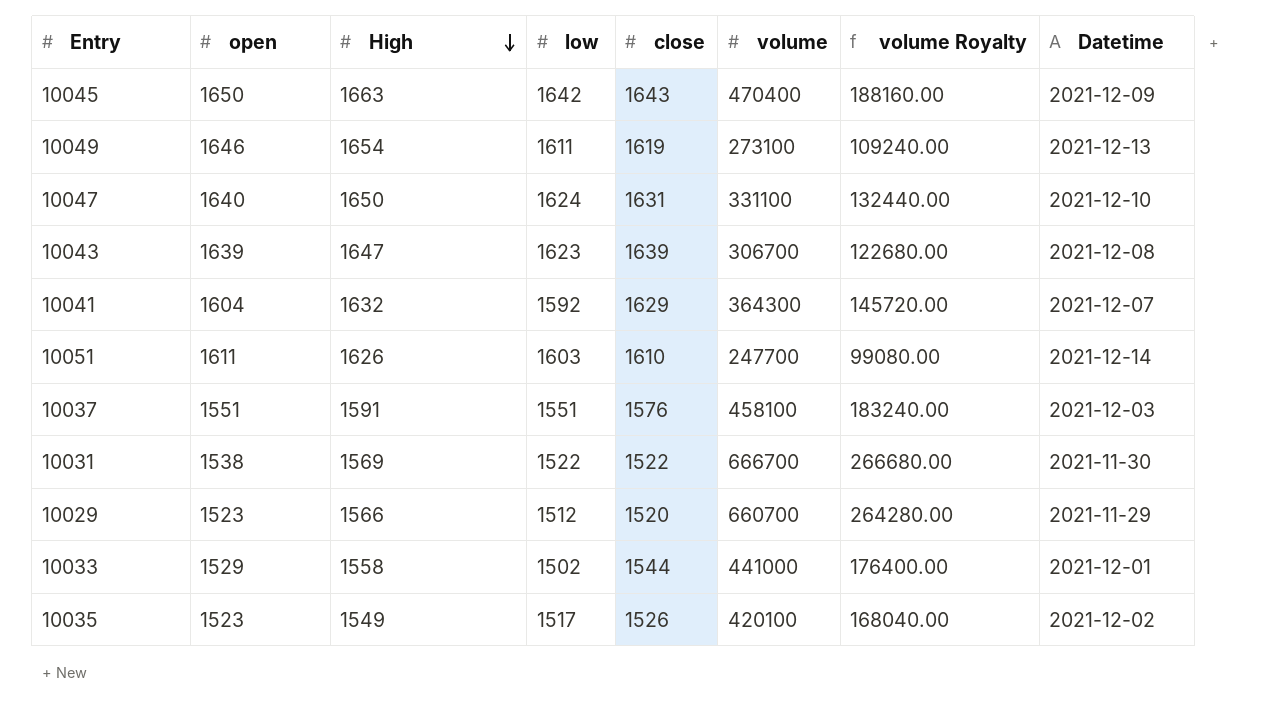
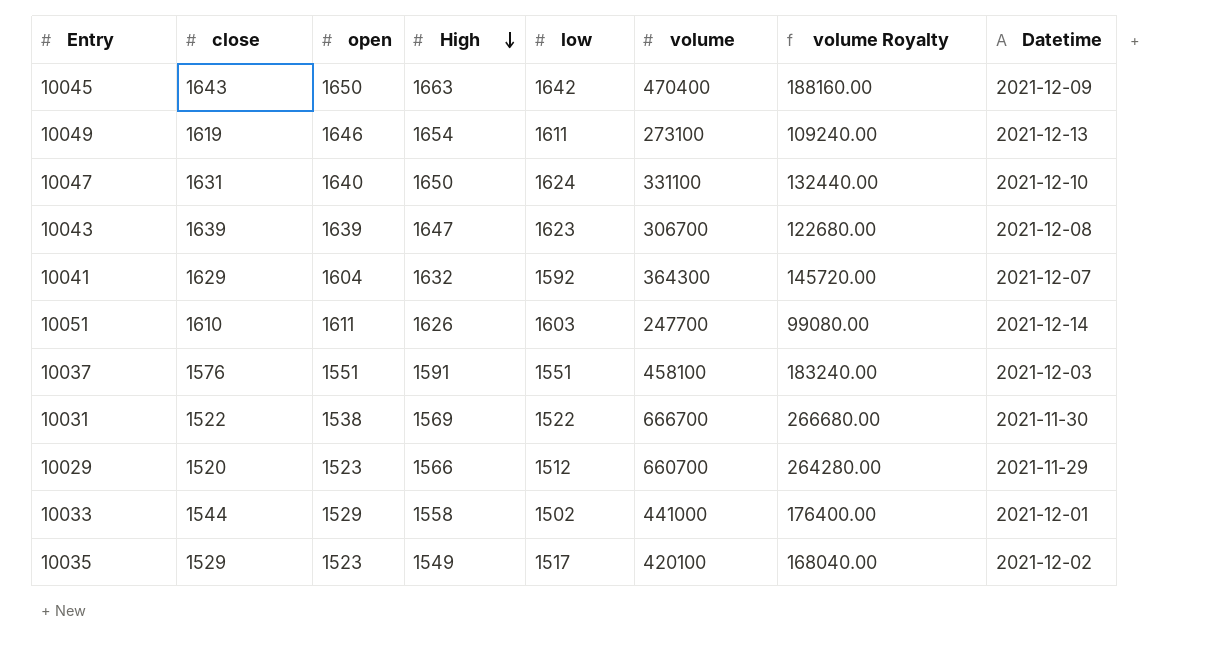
column close | position: 5 -> 2
10035 | close: 1526 -> 1529

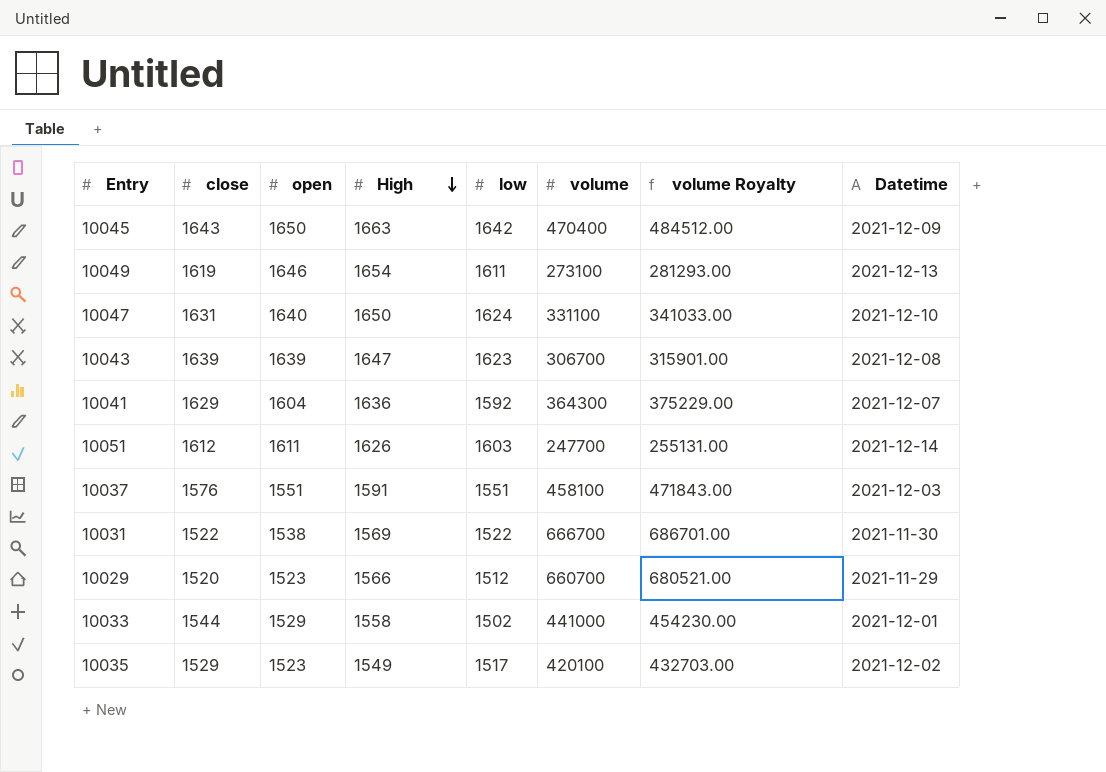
column volume Royalty | formula: [volume] * 0.4 -> [volume] * 1.03
10041 | High: 1632 -> 1636
10051 | close: 1610 -> 1612

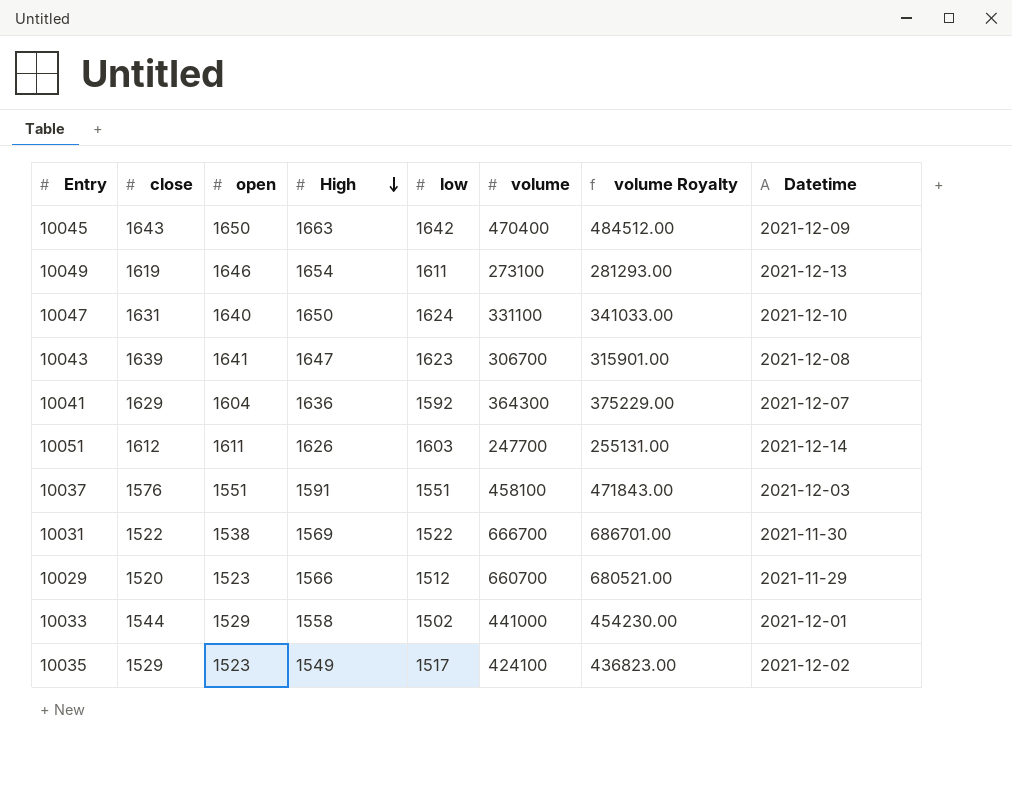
10043 | open: 1639 -> 1641
10035 | volume: 420100 -> 424100
10035 | volume Royalty: 432703.00 -> 436823.00

